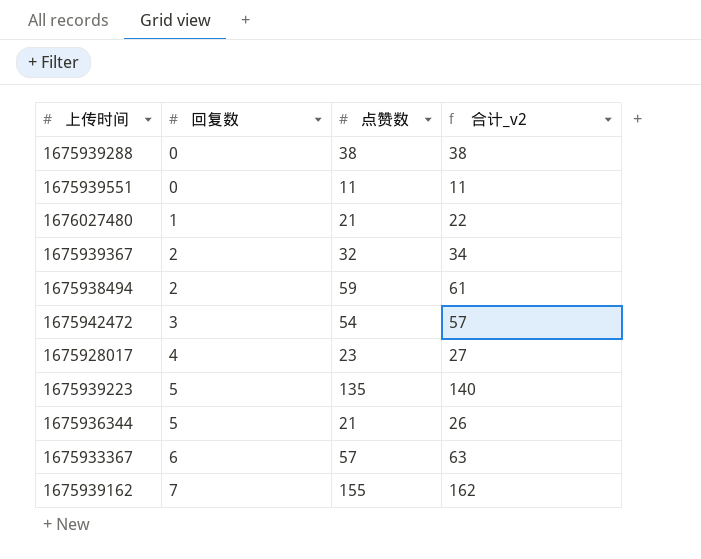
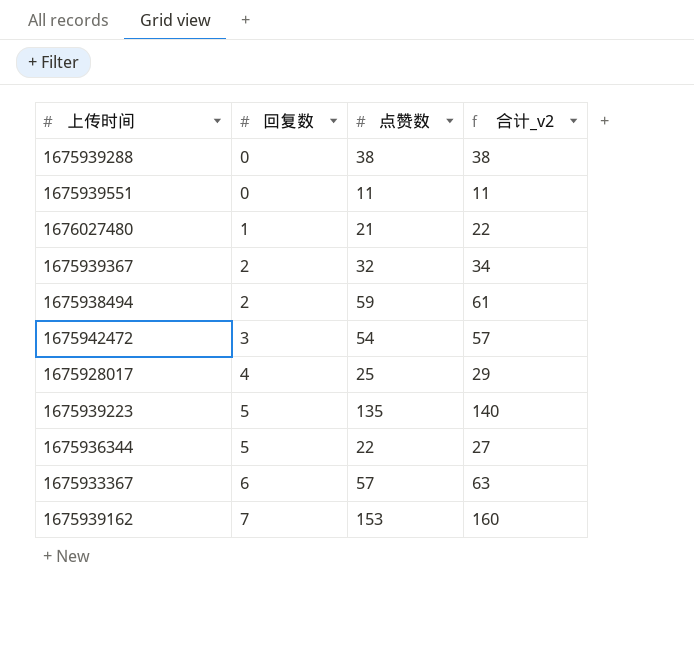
1675928017 | 点赞数: 23 -> 25
1675928017 | 合计_v2: 27 -> 29
1675936344 | 点赞数: 21 -> 22
1675936344 | 合计_v2: 26 -> 27
1675939162 | 点赞数: 155 -> 153
1675939162 | 合计_v2: 162 -> 160

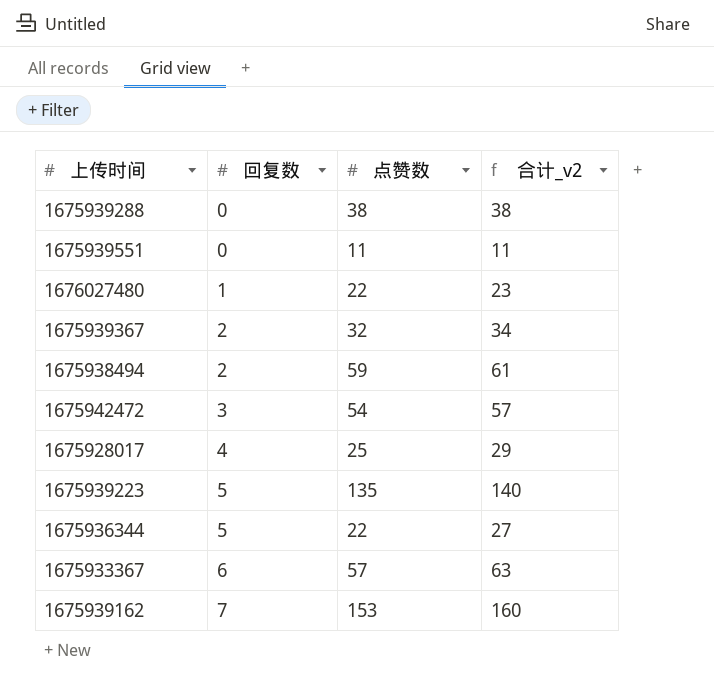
1676027480 | 点赞数: 21 -> 22
1676027480 | 合计_v2: 22 -> 23

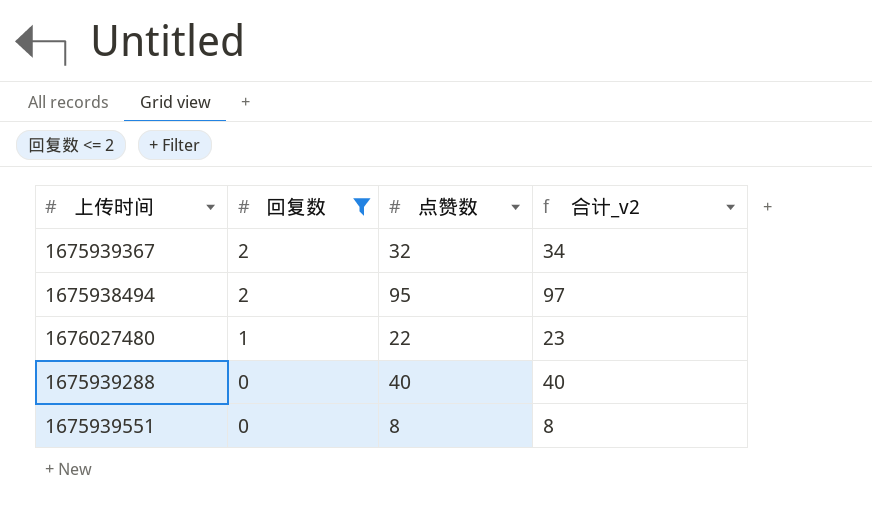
filter: none -> 回复数 <= 2
row order: 回复数 ascending -> 回复数 descending
1675938494 | 点赞数: 59 -> 95
1675938494 | 合计_v2: 61 -> 97
1675939288 | 点赞数: 38 -> 40
1675939288 | 合计_v2: 38 -> 40
1675939551 | 点赞数: 11 -> 8
1675939551 | 合计_v2: 11 -> 8

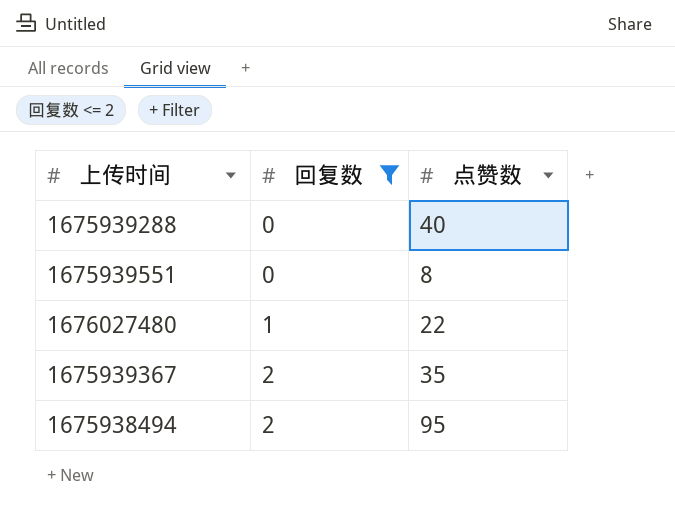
row order: 回复数 descending -> 回复数 ascending
column 合计_v2 | formula: [回复数] + [点赞数] -> none
1675939367 | 点赞数: 32 -> 35

